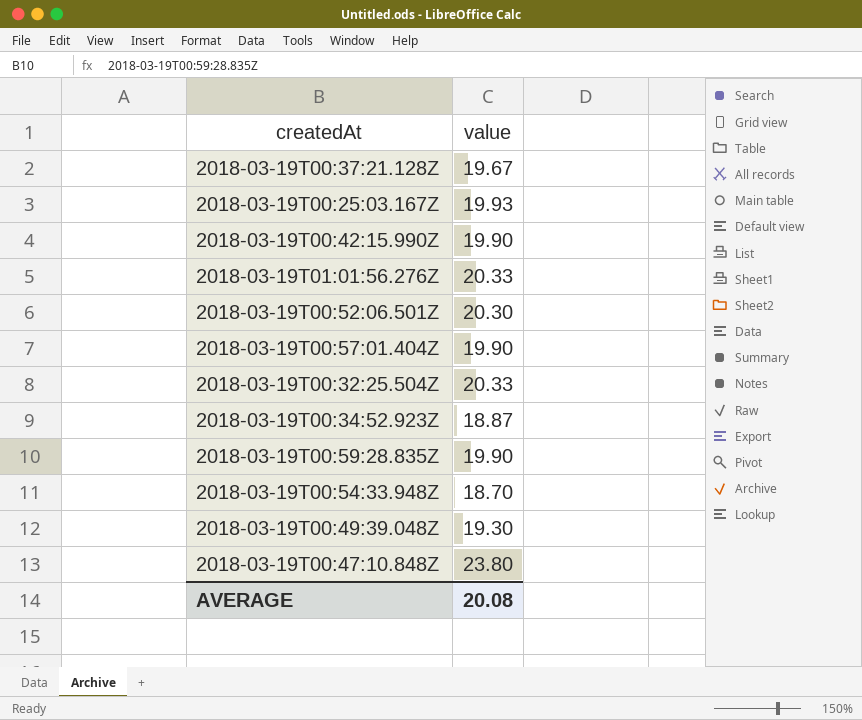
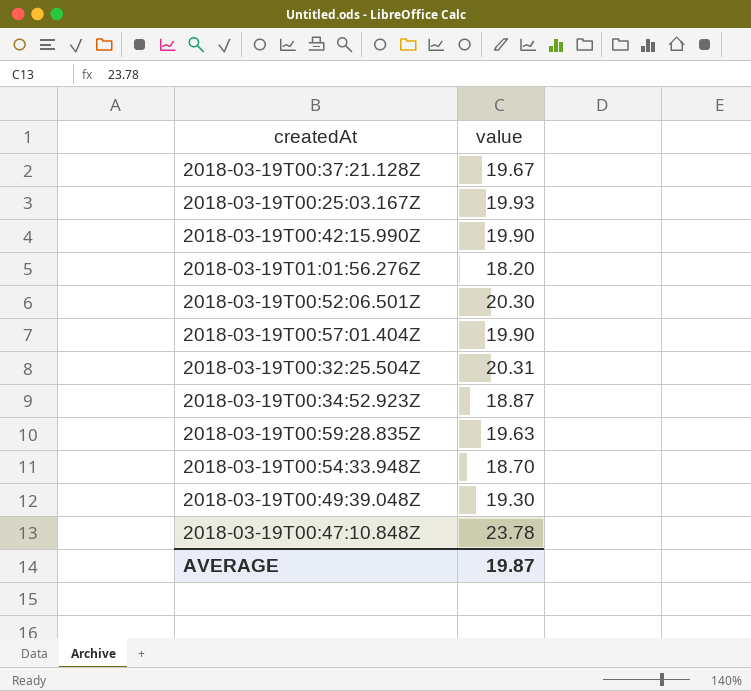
2018-03-19T01:01:56.276Z | value: 20.33 -> 18.20
2018-03-19T00:32:25.504Z | value: 20.33 -> 20.31
2018-03-19T00:59:28.835Z | value: 19.90 -> 19.63
2018-03-19T00:47:10.848Z | value: 23.80 -> 23.78
AVERAGE | value: 20.08 -> 19.87

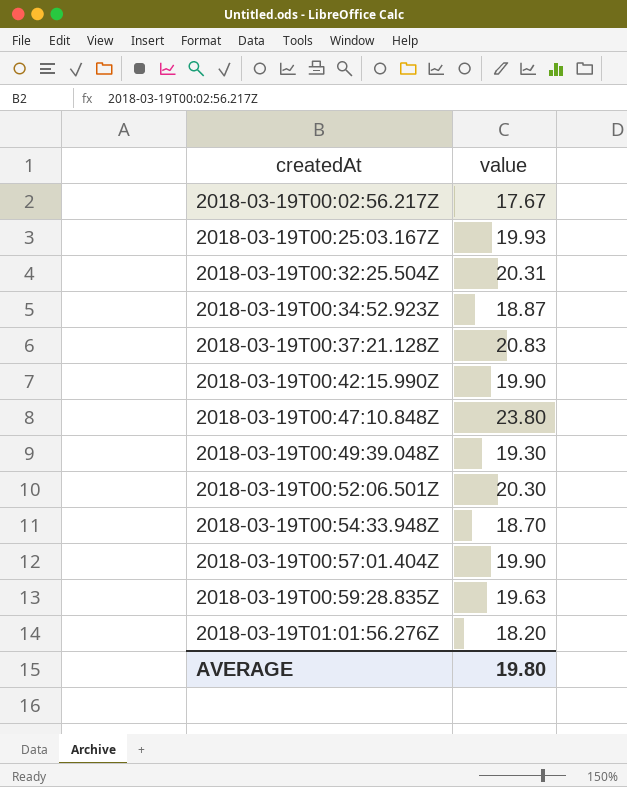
row order: none -> createdAt ascending
row 2018-03-19T00:02:56.217Z: none -> 17.67
2018-03-19T00:37:21.128Z | value: 19.67 -> 20.83
2018-03-19T00:47:10.848Z | value: 23.78 -> 23.80
AVERAGE | value: 19.87 -> 19.80

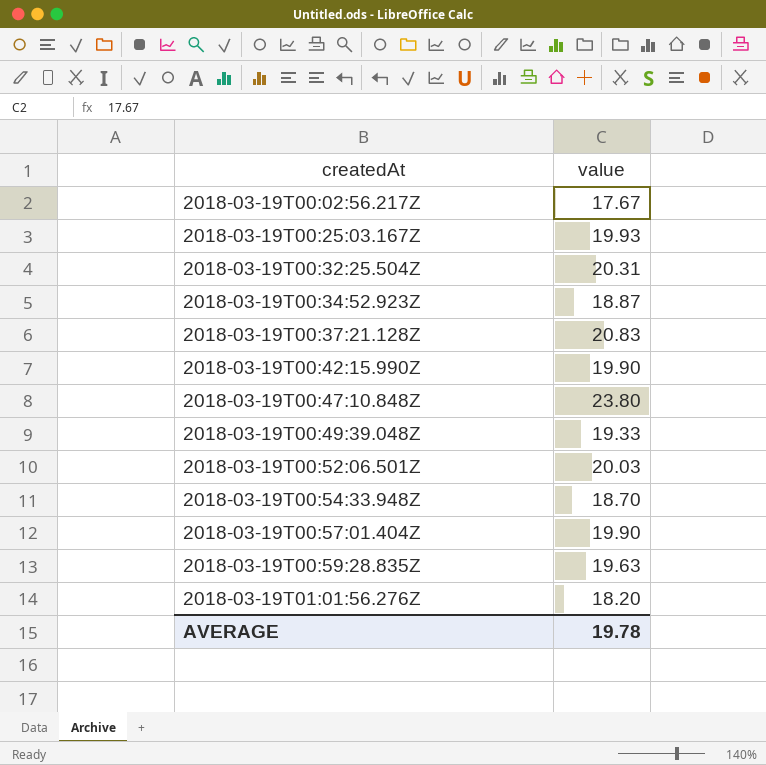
2018-03-19T00:49:39.048Z | value: 19.30 -> 19.33
2018-03-19T00:52:06.501Z | value: 20.30 -> 20.03
AVERAGE | value: 19.80 -> 19.78

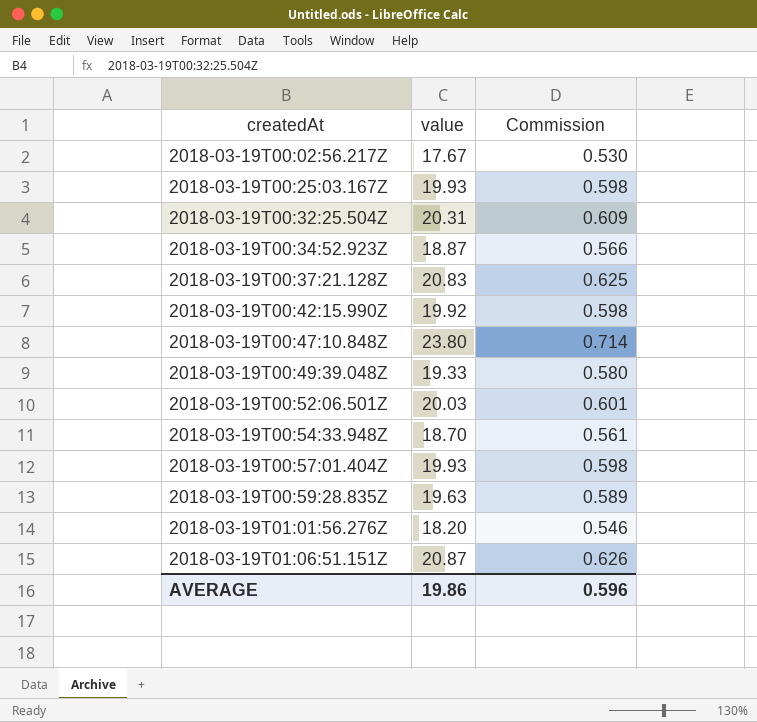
column Commission | formula: none -> [value] * 0.03
2018-03-19T00:42:15.990Z | value: 19.90 -> 19.92
2018-03-19T00:57:01.404Z | value: 19.90 -> 19.93
row 2018-03-19T01:06:51.151Z: none -> 20.87 | 0.626
AVERAGE | value: 19.78 -> 19.86

